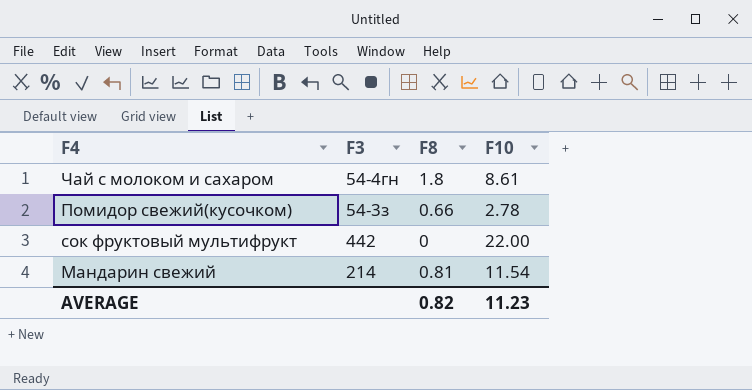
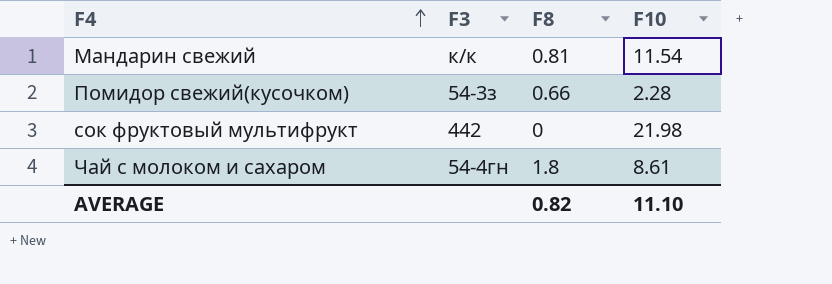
row order: none -> F4 ascending
Мандарин свежий | F3: 214 -> к/к
Помидор свежий(кусочком) | F10: 2.78 -> 2.28
сок фруктовый мультифрукт | F10: 22.00 -> 21.98
AVERAGE | F10: 11.23 -> 11.10

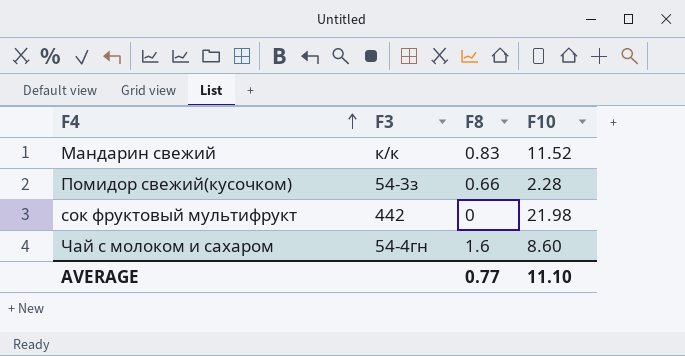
Мандарин свежий | F8: 0.81 -> 0.83
Мандарин свежий | F10: 11.54 -> 11.52
Чай с молоком и сахаром | F8: 1.8 -> 1.6
Чай с молоком и сахаром | F10: 8.61 -> 8.60
AVERAGE | F8: 0.82 -> 0.77

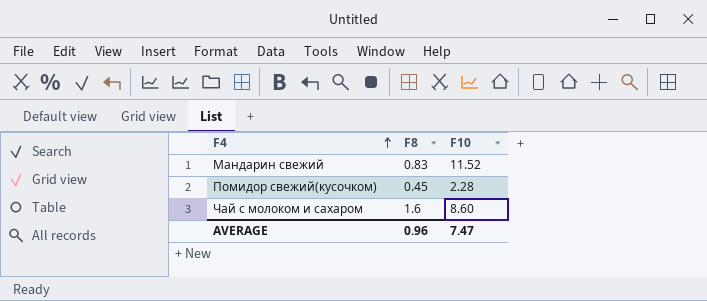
column F3 | position: 2 -> none
row сок фруктовый мультифрукт: 442 | 0 | 21.98 -> none
Помидор свежий(кусочком) | F8: 0.66 -> 0.45
AVERAGE | F8: 0.77 -> 0.96
AVERAGE | F10: 11.10 -> 7.47

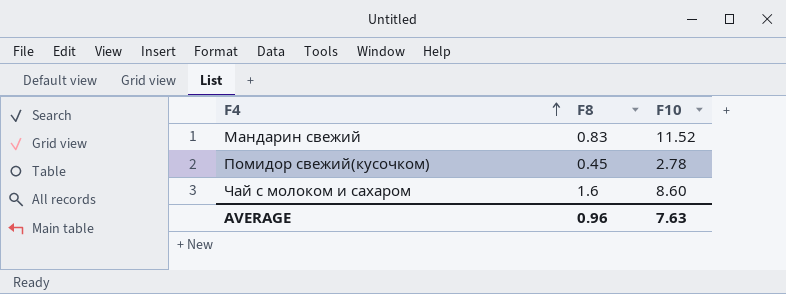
Помидор свежий(кусочком) | F10: 2.28 -> 2.78
AVERAGE | F10: 7.47 -> 7.63

